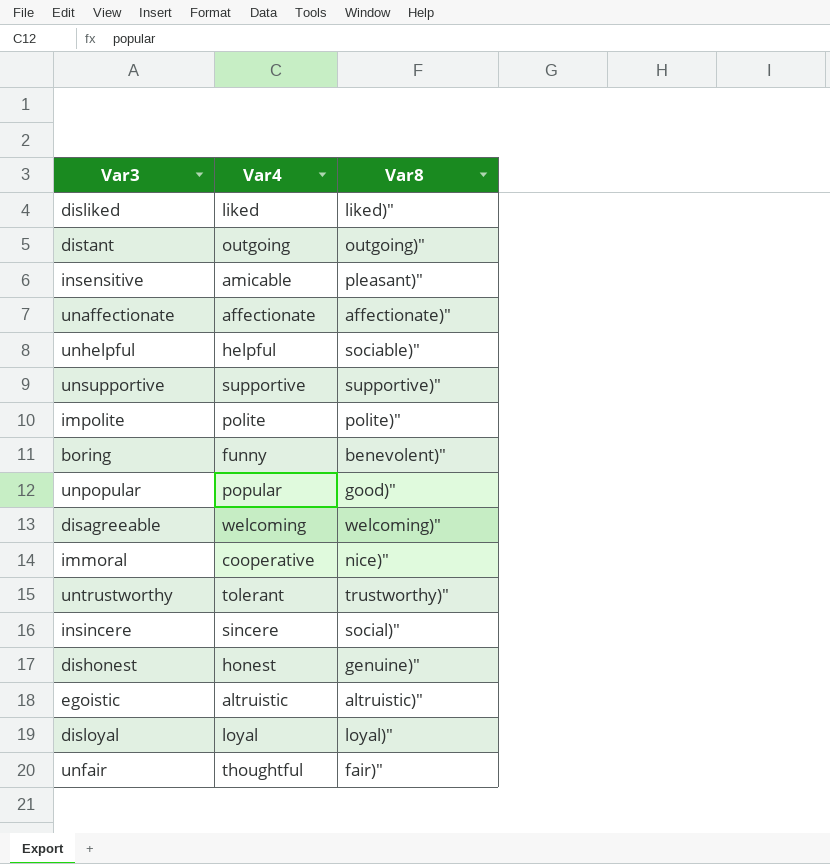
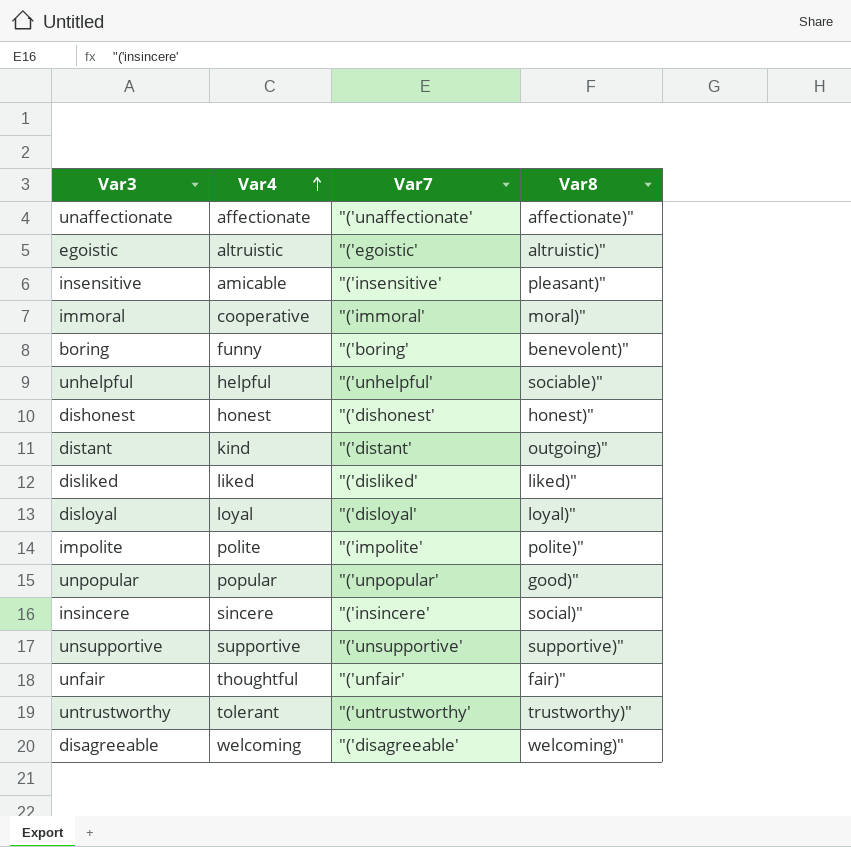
row order: none -> Var4 ascending
column Var7 | position: none -> 3
immoral | Var8: nice)" -> moral)"
dishonest | Var8: genuine)" -> honest)"
distant | Var4: outgoing -> kind

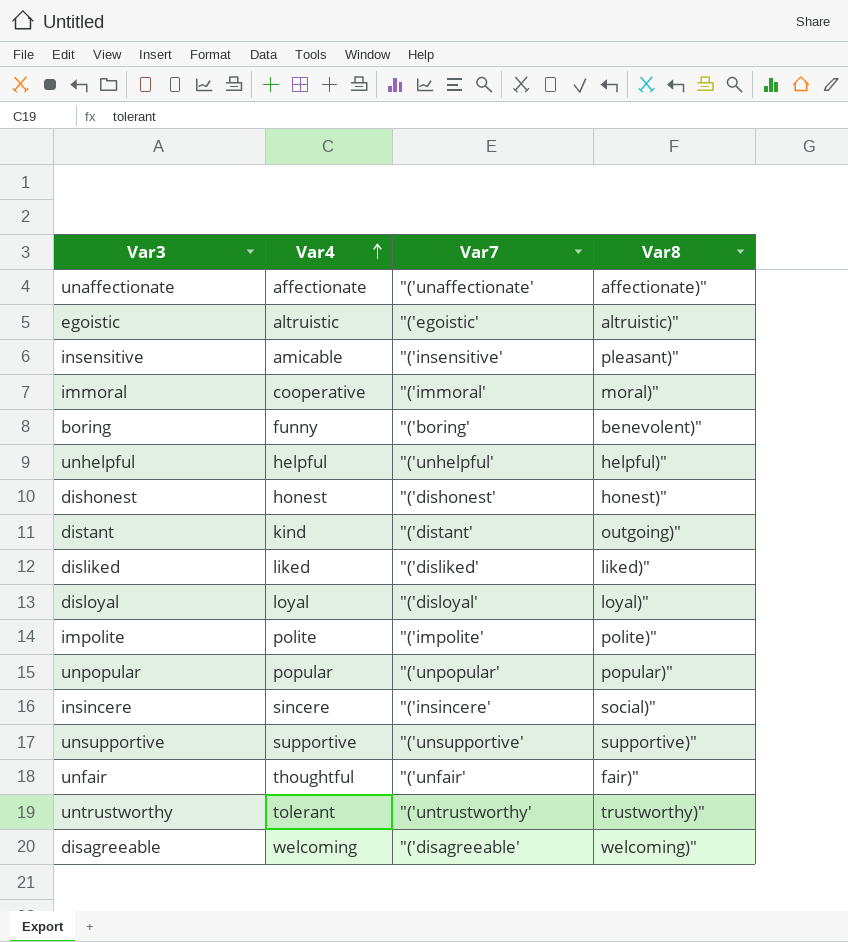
unhelpful | Var8: sociable)" -> helpful)"
unpopular | Var8: good)" -> popular)"

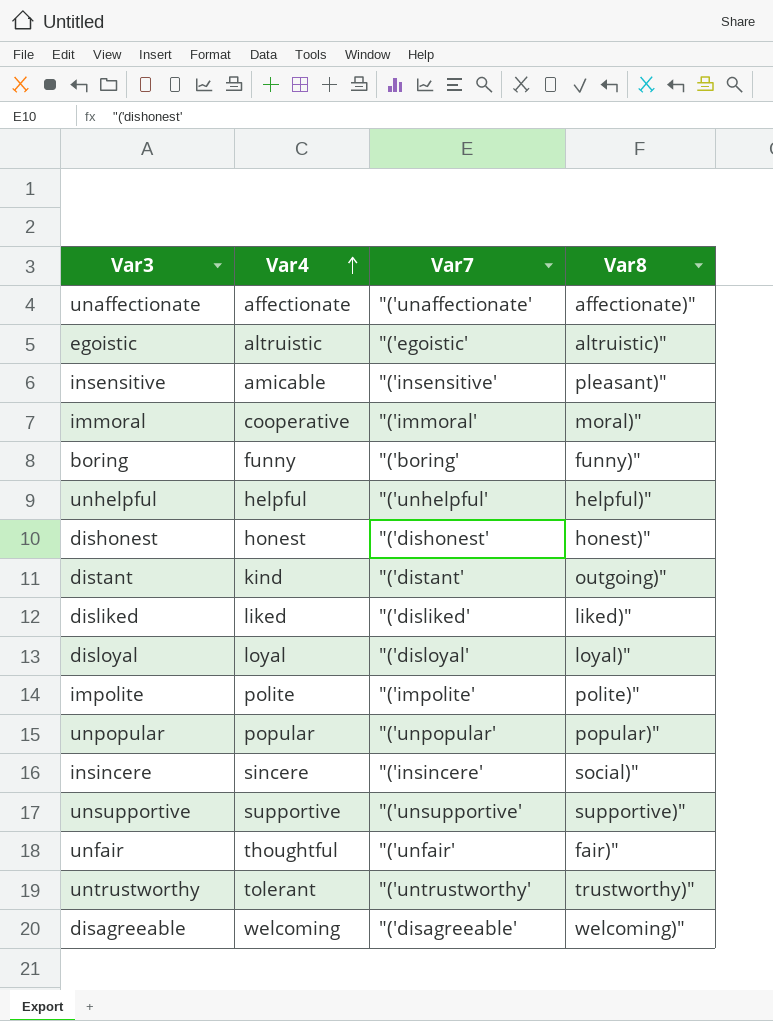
boring | Var8: benevolent)" -> funny)"

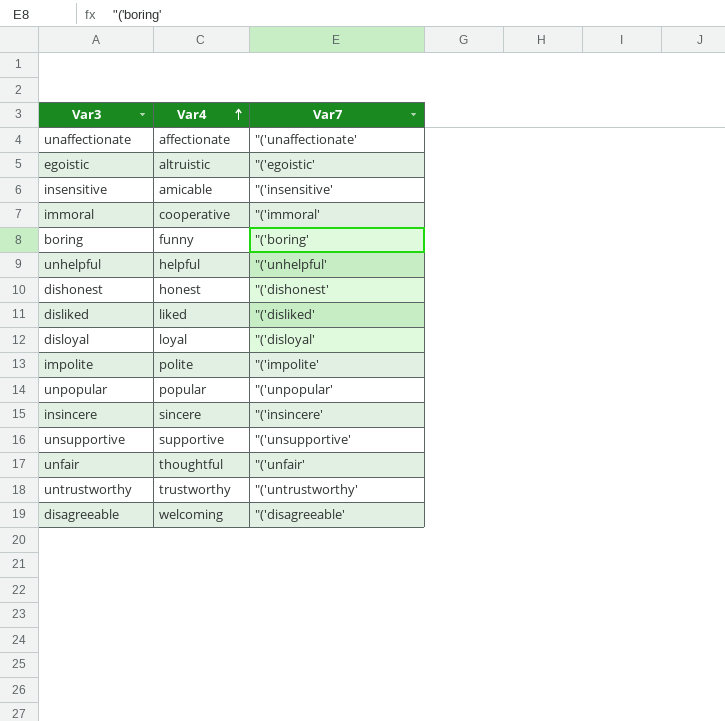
column Var8 | position: 4 -> none
row distant: kind | "('distant' | outgoing)" -> none
untrustworthy | Var4: tolerant -> trustworthy

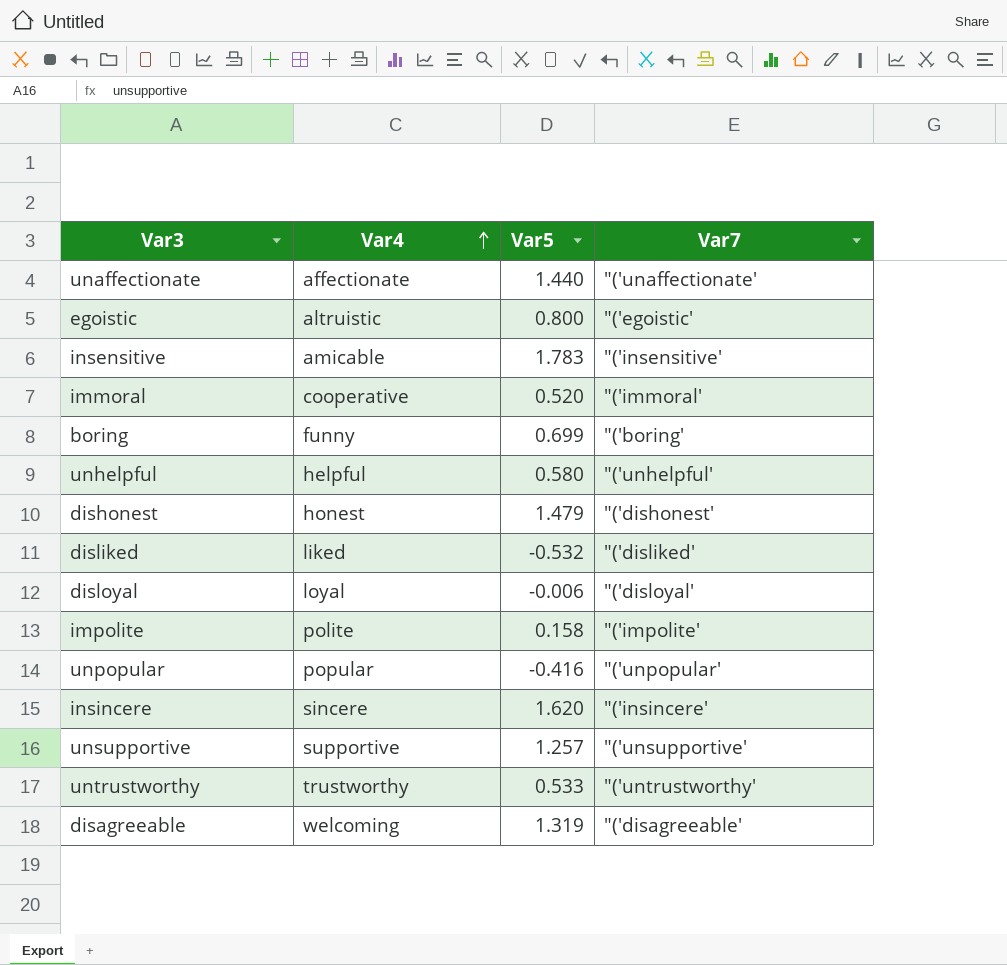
column Var5 | position: none -> 3
row unfair: thoughtful | "('unfair' -> none

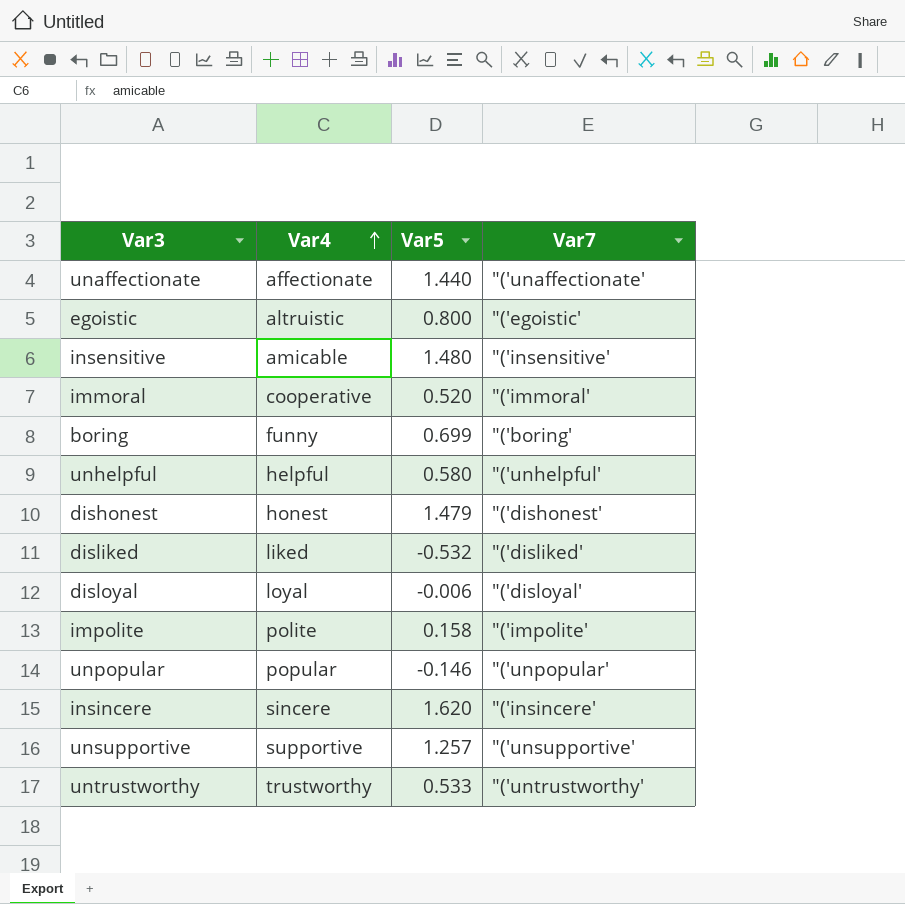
row disagreeable: welcoming | 1.319 | "('disagreeable' -> none
insensitive | Var5: 1.783 -> 1.480
unpopular | Var5: -0.416 -> -0.146

